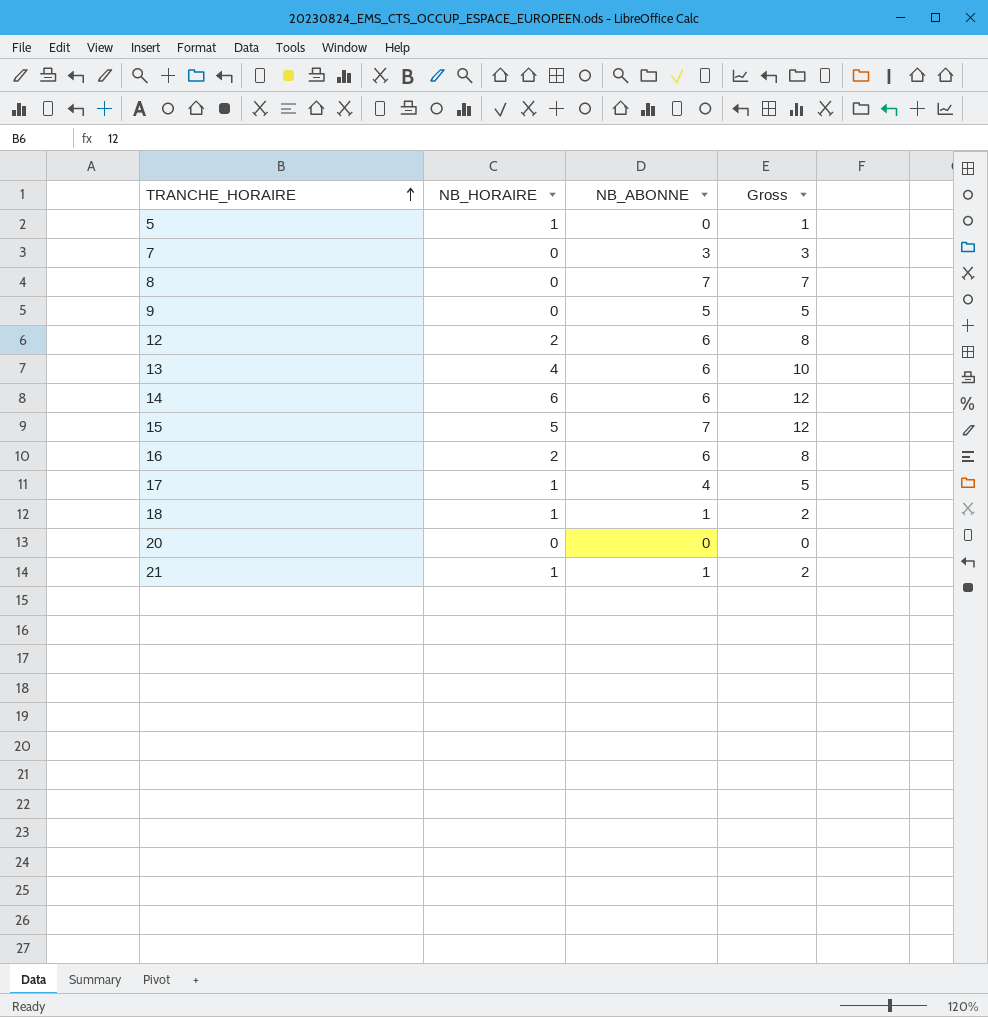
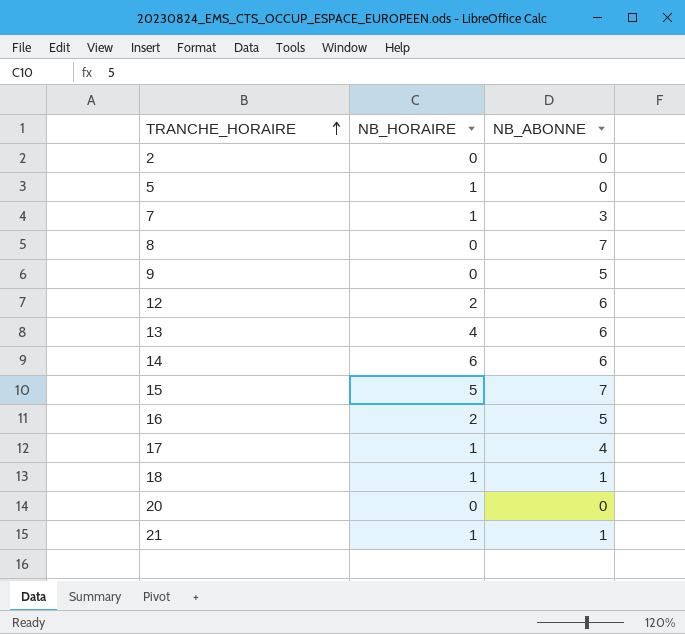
column Gross | formula: [NB_HORAIRE] + [NB_ABONNE] -> none
row 2: none -> 0 | 0
7 | NB_HORAIRE: 0 -> 1
16 | NB_ABONNE: 6 -> 5

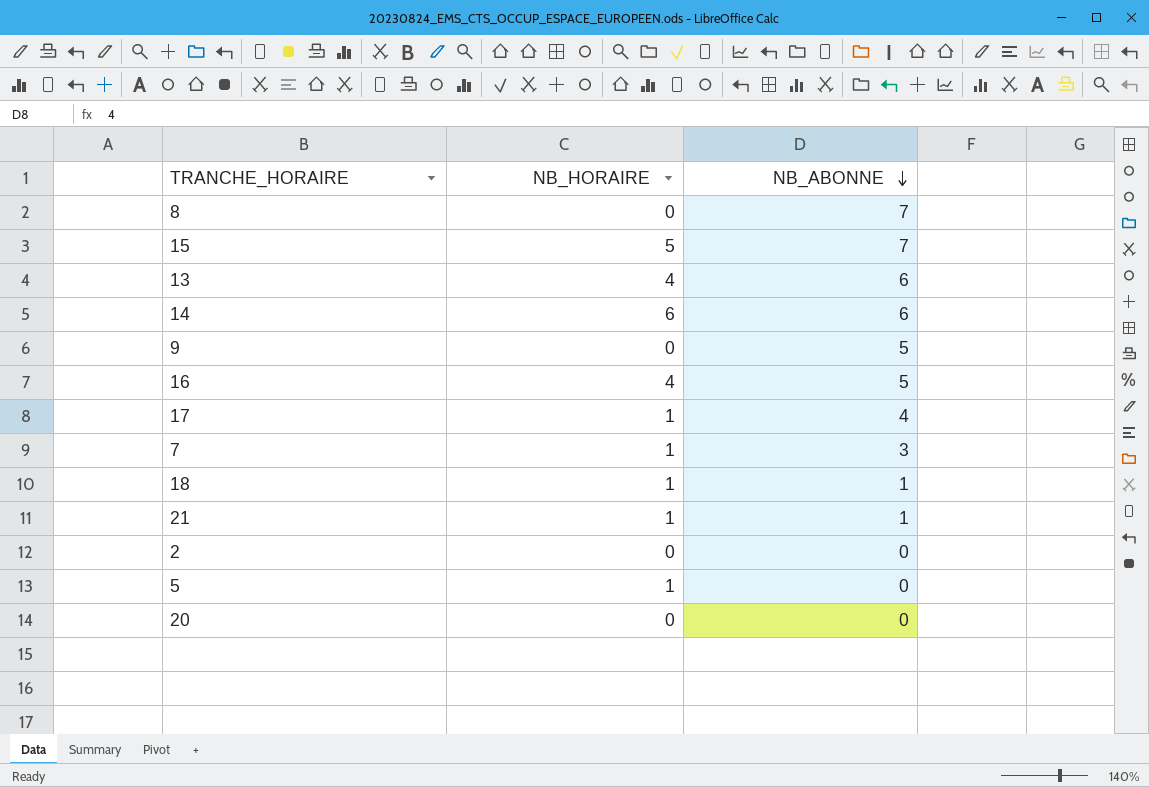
row order: TRANCHE_HORAIRE ascending -> NB_ABONNE descending
row 12: 2 | 6 -> none
16 | NB_HORAIRE: 2 -> 4

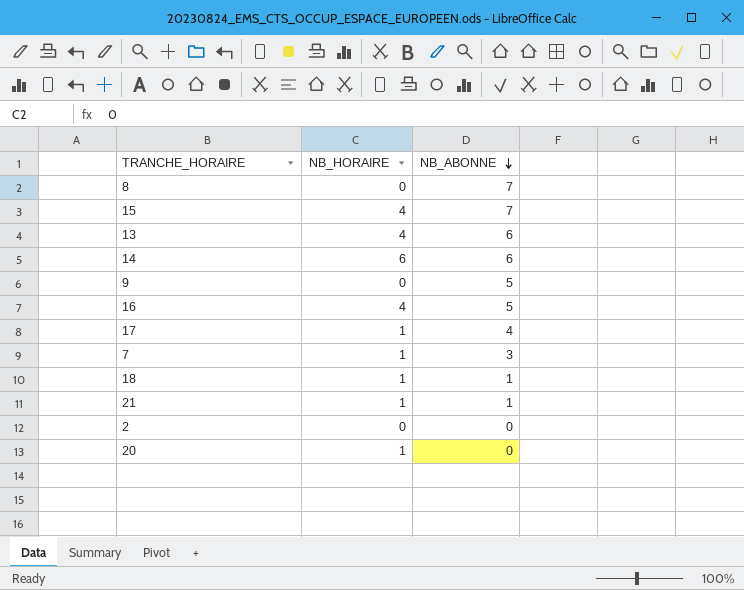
row 5: 1 | 0 -> none
15 | NB_HORAIRE: 5 -> 4
20 | NB_HORAIRE: 0 -> 1

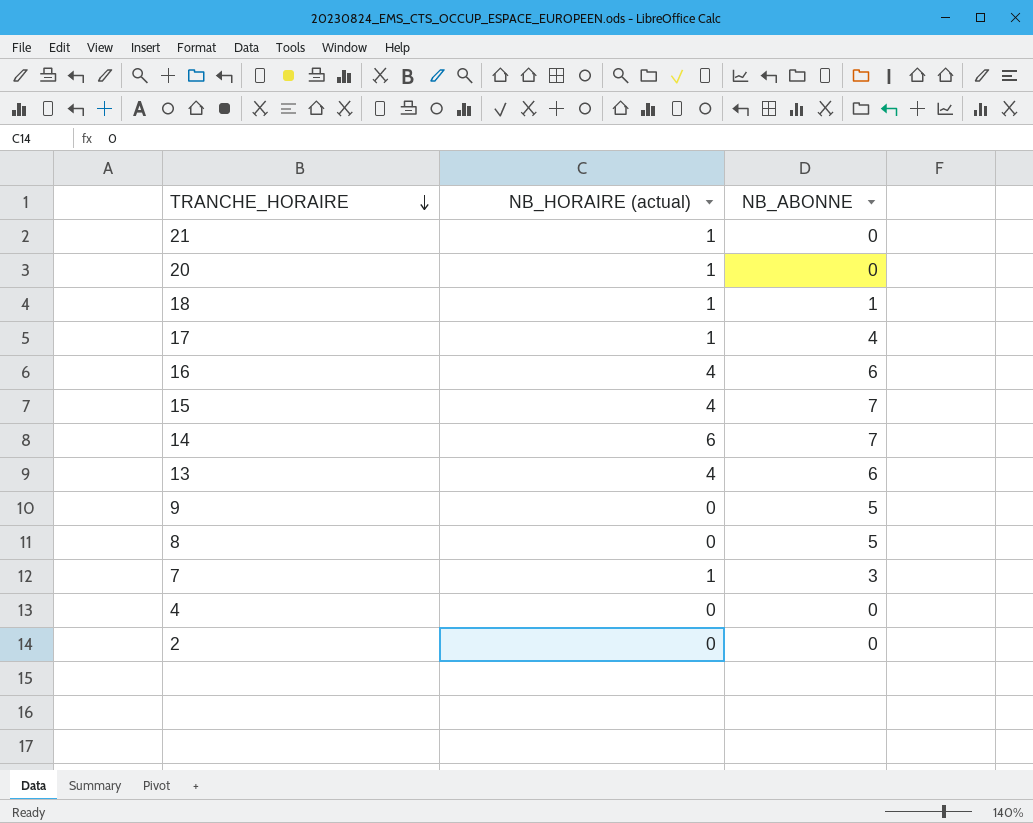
row order: NB_ABONNE descending -> TRANCHE_HORAIRE descending
column name: NB_HORAIRE -> NB_HORAIRE (actual)
21 | NB_ABONNE: 1 -> 0
16 | NB_ABONNE: 5 -> 6
14 | NB_ABONNE: 6 -> 7
8 | NB_ABONNE: 7 -> 5
row 4: none -> 0 | 0

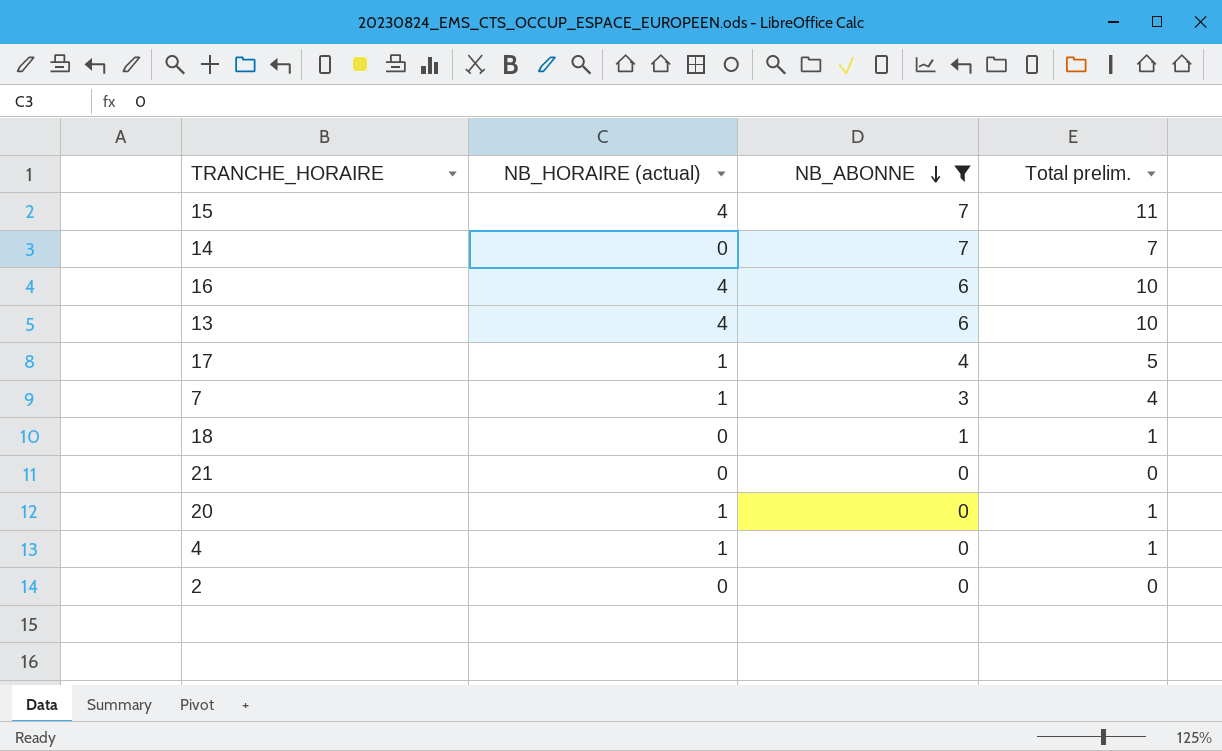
filter: none -> NB_ABONNE != 5
row order: TRANCHE_HORAIRE descending -> NB_ABONNE descending
column Total prelim. | formula: none -> [NB_HORAIRE (actual)] + [NB_ABONNE]
14 | NB_HORAIRE (actual): 6 -> 0
18 | NB_HORAIRE (actual): 1 -> 0
21 | NB_HORAIRE (actual): 1 -> 0
4 | NB_HORAIRE (actual): 0 -> 1

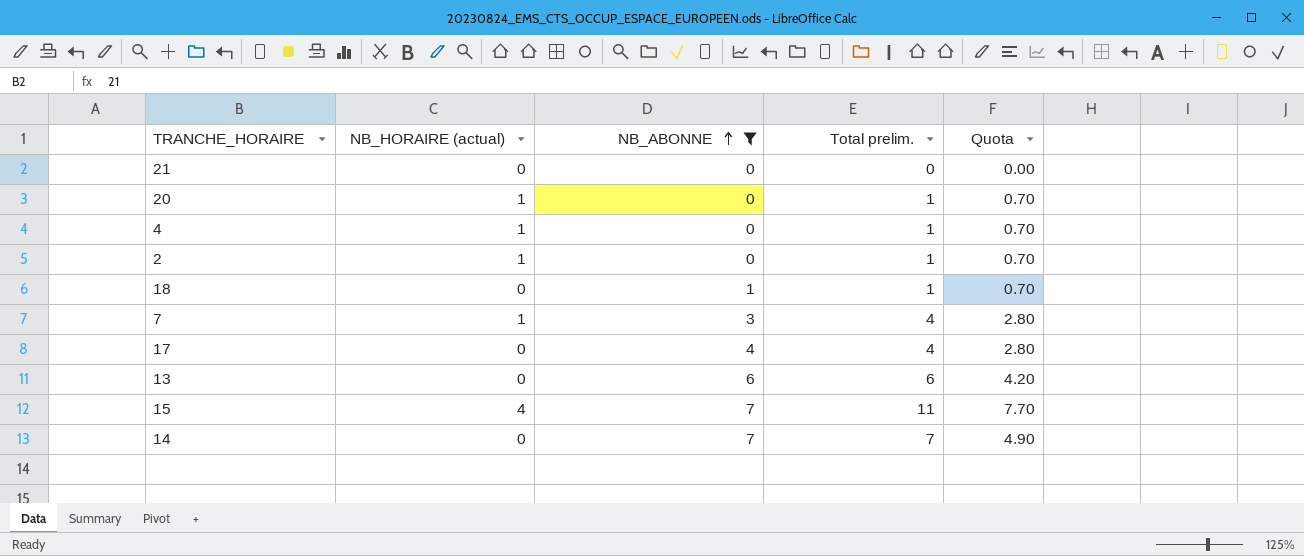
row order: NB_ABONNE descending -> NB_ABONNE ascending
column Quota | formula: none -> [Total prelim.] * 0.7
row 16: 4 | 6 | 10 -> none
2 | NB_HORAIRE (actual): 0 -> 1
2 | Total prelim.: 0 -> 1
17 | NB_HORAIRE (actual): 1 -> 0
17 | Total prelim.: 5 -> 4
13 | NB_HORAIRE (actual): 4 -> 0
13 | Total prelim.: 10 -> 6

